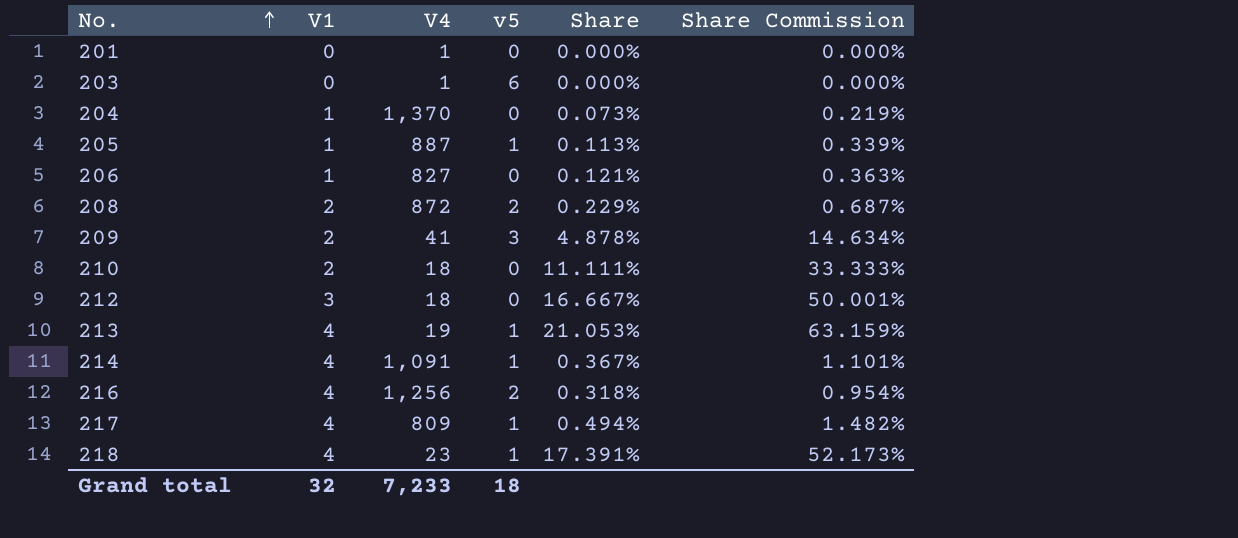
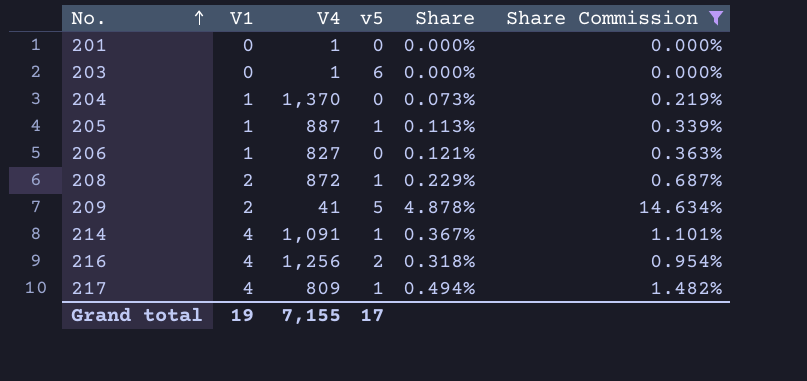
filter: none -> Share Commission <= 14.634%
208 | v5: 2 -> 1
209 | v5: 3 -> 5
Grand total | V1: 32 -> 19
Grand total | V4: 7,233 -> 7,155
Grand total | v5: 18 -> 17

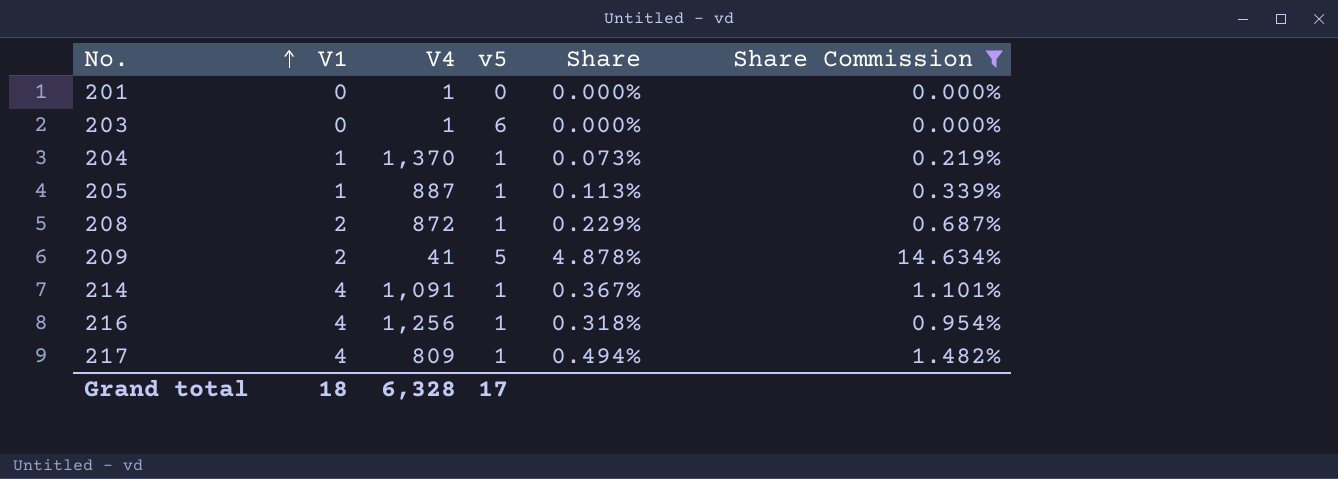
row 206: 1 | 827 | 0 | 0.121% | 0.363% -> none
204 | v5: 0 -> 1
216 | v5: 2 -> 1
Grand total | V1: 19 -> 18
Grand total | V4: 7,155 -> 6,328

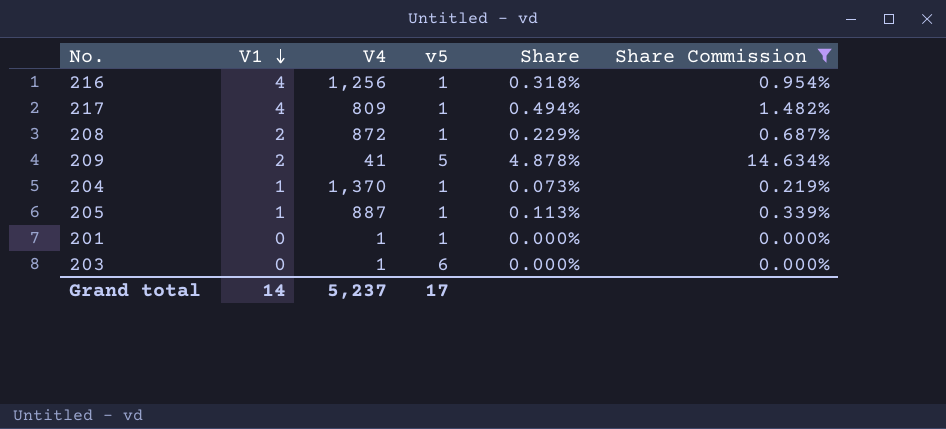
row order: No. ascending -> V1 descending
row 214: 4 | 1,091 | 1 | 0.367% | 1.101% -> none
201 | v5: 0 -> 1
Grand total | V1: 18 -> 14
Grand total | V4: 6,328 -> 5,237

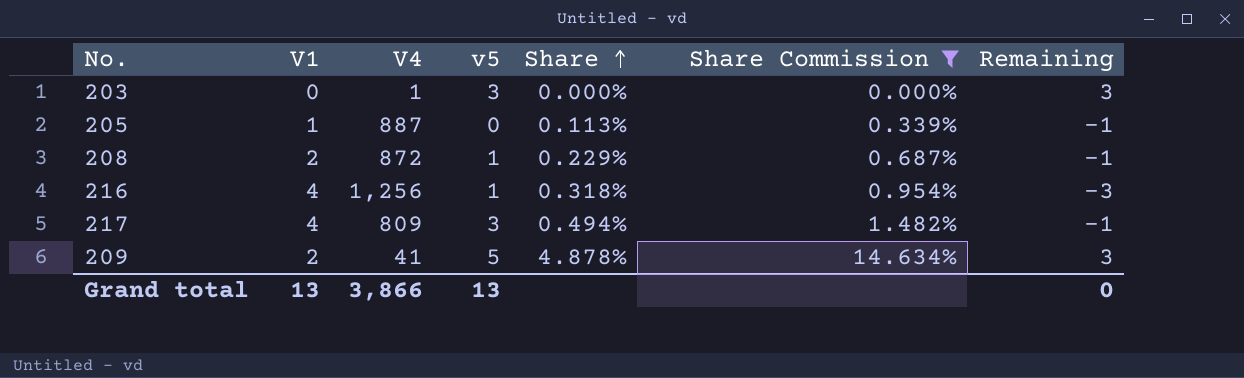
row order: V1 descending -> Share ascending
column Remaining | formula: none -> [v5] - [V1]
row 204: 1 | 1,370 | 1 | 0.073% | 0.219% -> none
row 201: 0 | 1 | 1 | 0.000% | 0.000% -> none
203 | v5: 6 -> 3
205 | v5: 1 -> 0
217 | v5: 1 -> 3
Grand total | V1: 14 -> 13
Grand total | V4: 5,237 -> 3,866
Grand total | v5: 17 -> 13

